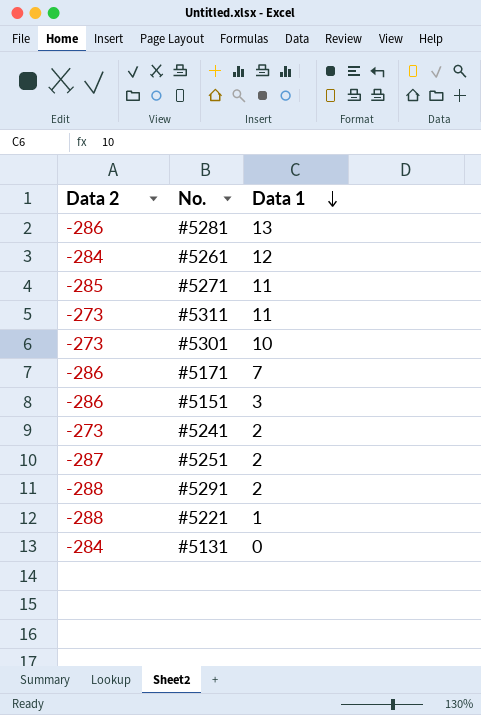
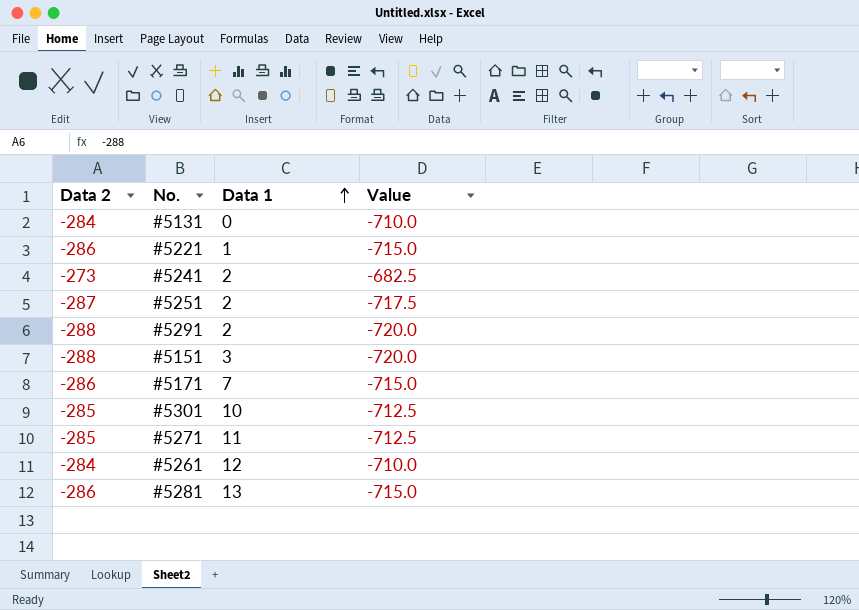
row order: Data 1 descending -> Data 1 ascending
column Value | formula: none -> [Data 2] * 2.5
row #5311: -273 | 11 -> none
#5221 | Data 2: -288 -> -286
#5151 | Data 2: -286 -> -288
#5301 | Data 2: -273 -> -285

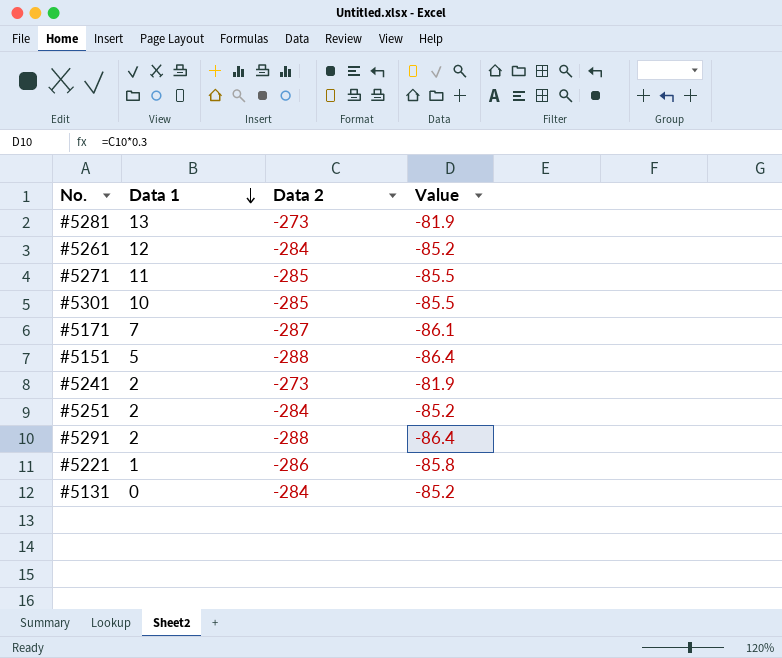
row order: Data 1 ascending -> Data 1 descending
column Data 2 | position: 1 -> 3
column Value | formula: [Data 2] * 2.5 -> [Data 2] * 0.3
#5281 | Data 2: -286 -> -273
#5171 | Data 2: -286 -> -287
#5151 | Data 1: 3 -> 5
#5251 | Data 2: -287 -> -284

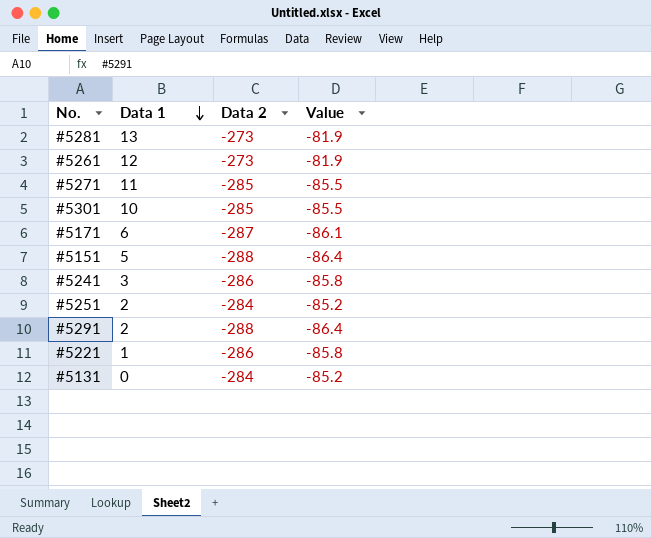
#5261 | Data 2: -284 -> -273
#5261 | Value: -85.2 -> -81.9
#5171 | Data 1: 7 -> 6
#5241 | Data 1: 2 -> 3
#5241 | Data 2: -273 -> -286
#5241 | Value: -81.9 -> -85.8

